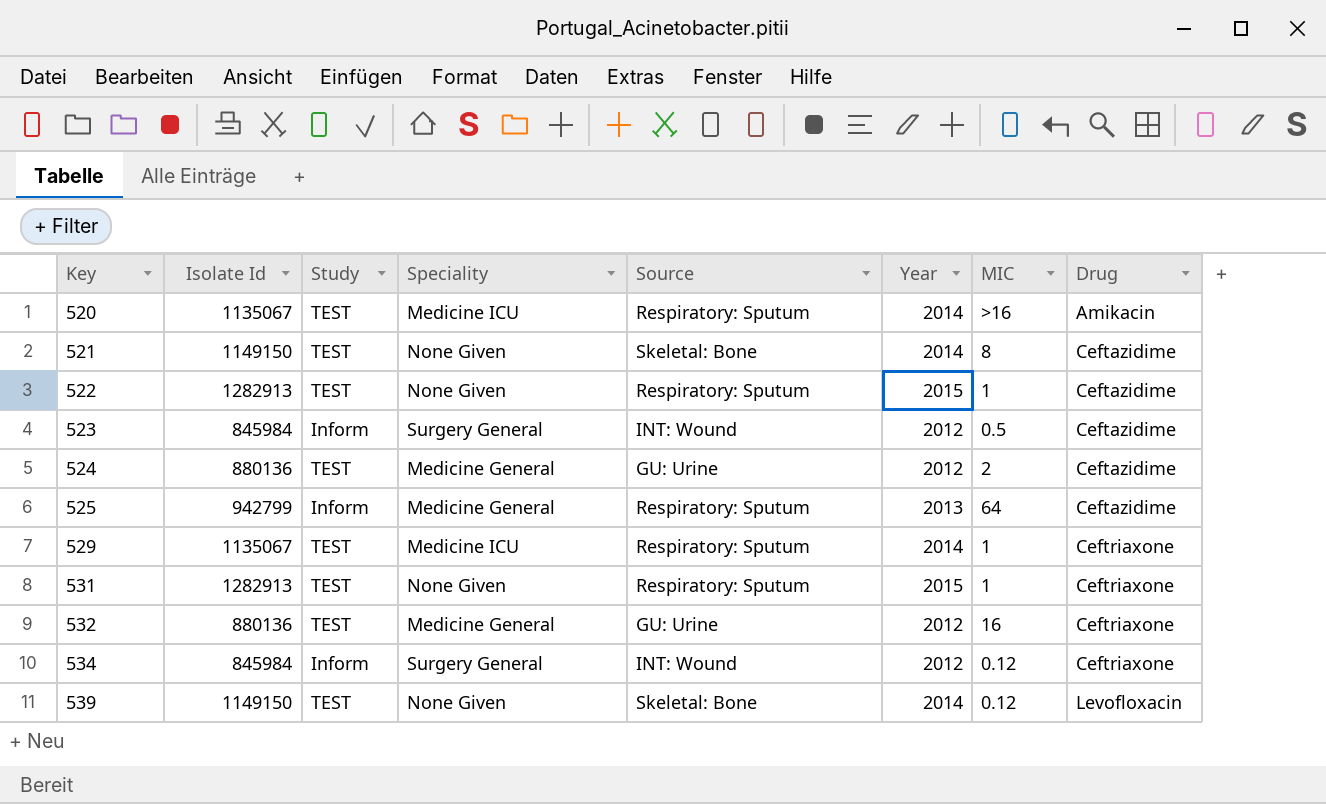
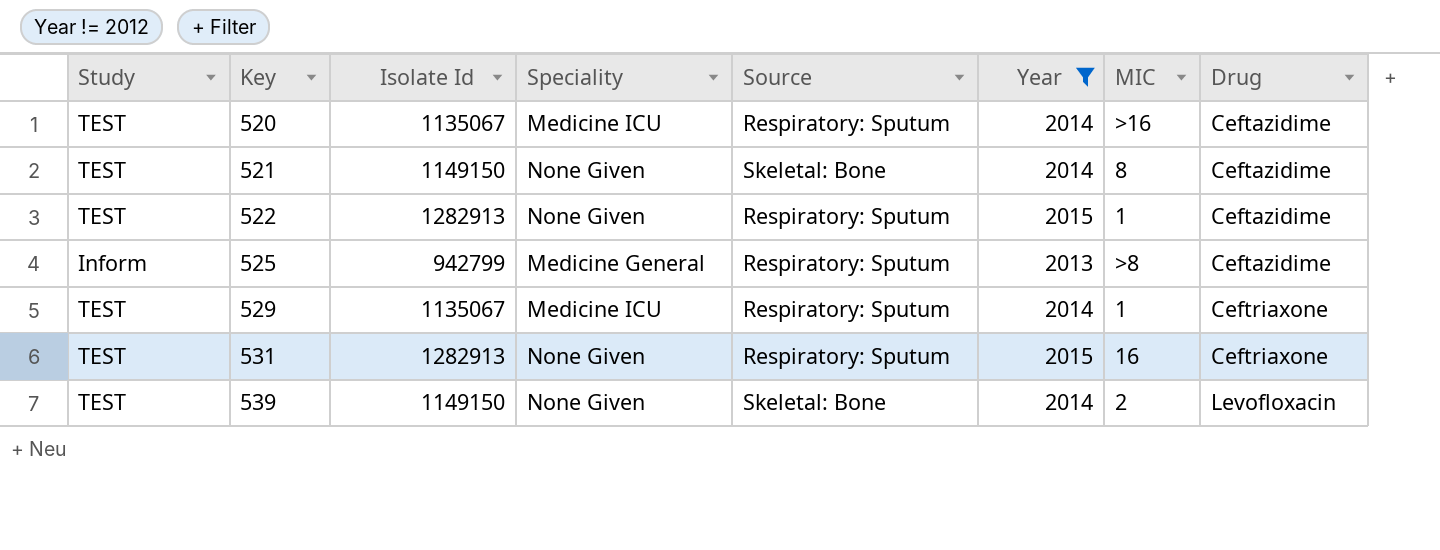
filter: none -> Year != 2012
column Study | position: 3 -> 1
520 | Drug: Amikacin -> Ceftazidime
525 | MIC: 64 -> >8
531 | MIC: 1 -> 16
539 | MIC: 0.12 -> 2

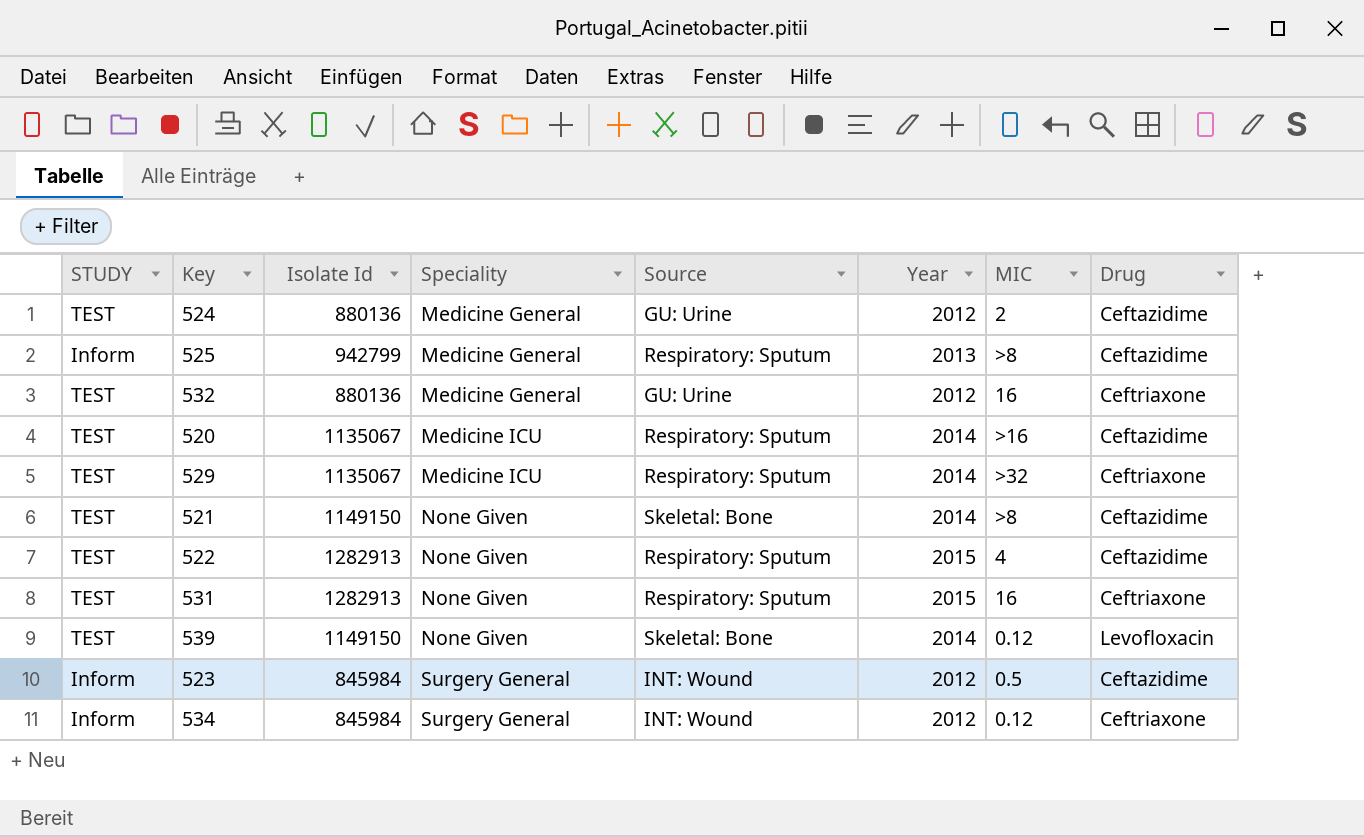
filter: Year != 2012 -> none
row order: Key ascending -> Speciality ascending
column name: Study -> STUDY
529 | MIC: 1 -> >32
521 | MIC: 8 -> >8
522 | MIC: 1 -> 4
539 | MIC: 2 -> 0.12

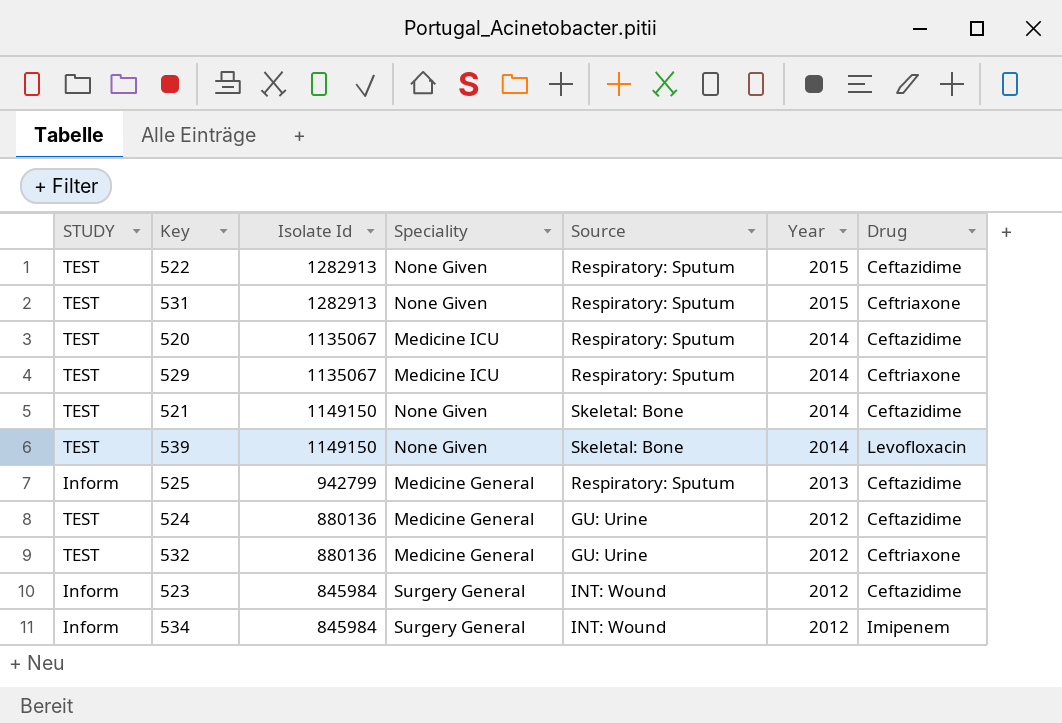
row order: Speciality ascending -> Year descending
column MIC | position: 7 -> none
534 | Drug: Ceftriaxone -> Imipenem

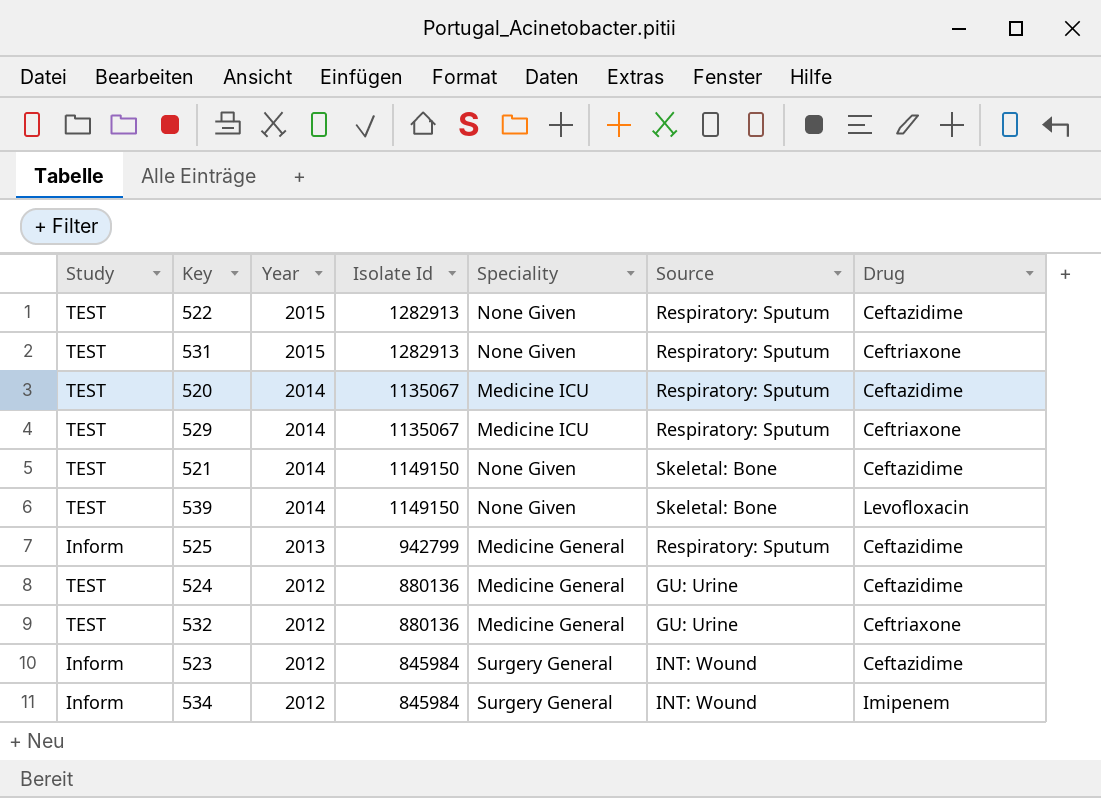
column name: STUDY -> Study
column Year | position: 6 -> 3

